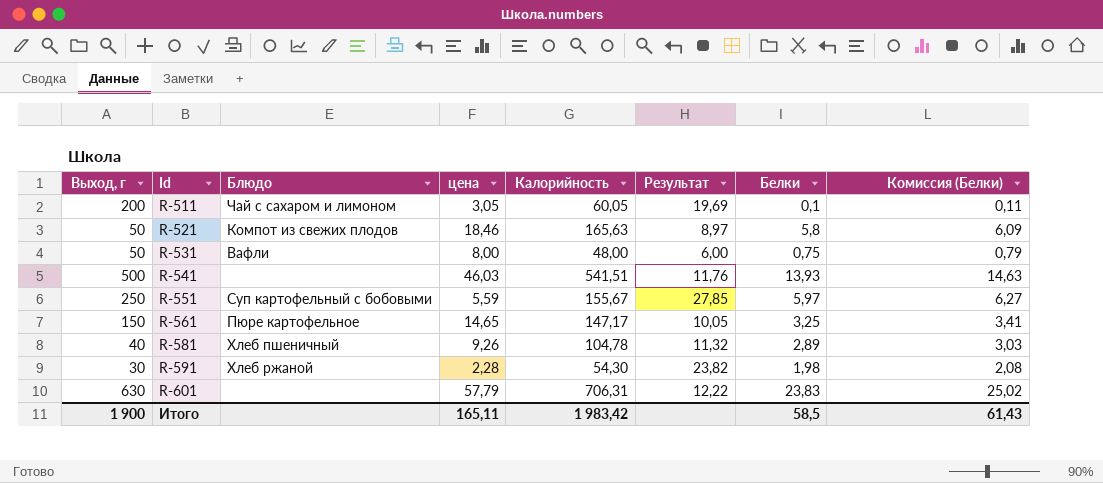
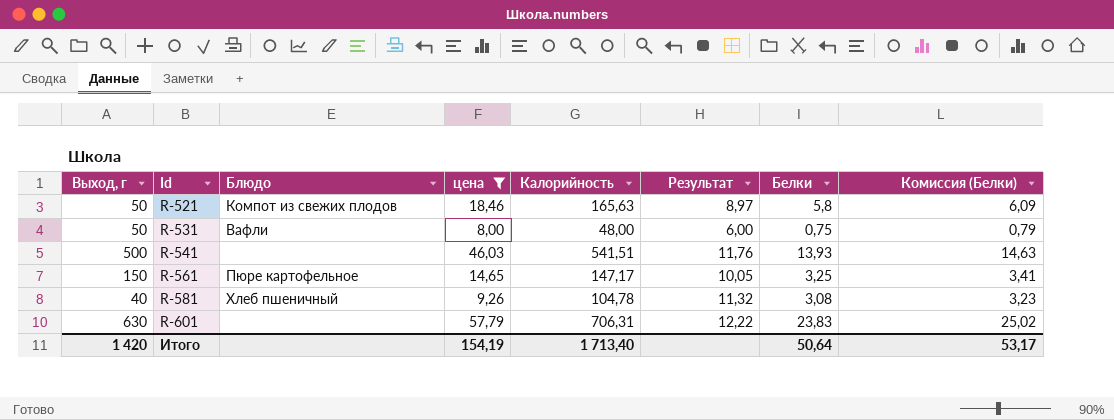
filter: none -> цена >= 8,00
R-581 | Белки: 2,89 -> 3,08
R-581 | Комиссия (Белки): 3,03 -> 3,23
Итого | Выход, г: 1 900 -> 1 420
Итого | цена: 165,11 -> 154,19
Итого | Калорийность: 1 983,42 -> 1 713,40
Итого | Белки: 58,5 -> 50,64
Итого | Комиссия (Белки): 61,43 -> 53,17

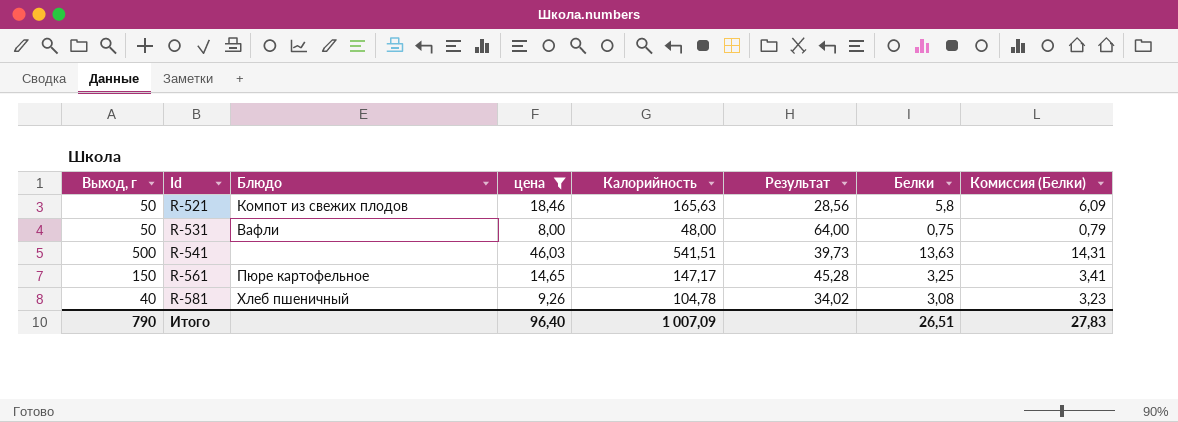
column Результат | formula: [Калорийность] / [цена] -> [Калорийность] / [Белки]
row R-601: 630 | none | 57,79 | 706,31 | 12,22 | 23,83 | 25,02 -> none
R-541 | Белки: 13,93 -> 13,63
R-541 | Комиссия (Белки): 14,63 -> 14,31
Итого | Выход, г: 1 420 -> 790
Итого | цена: 154,19 -> 96,40
Итого | Калорийность: 1 713,40 -> 1 007,09
Итого | Белки: 50,64 -> 26,51
Итого | Комиссия (Белки): 53,17 -> 27,83

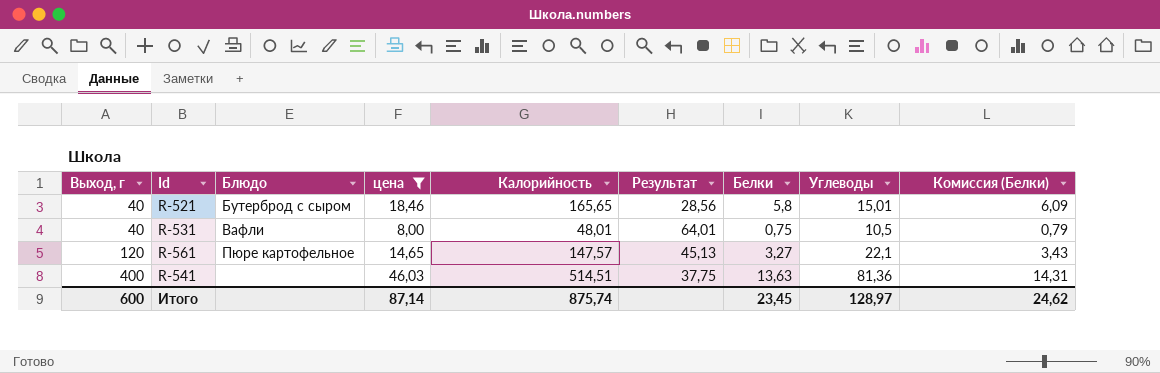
row order: Id ascending -> Выход, г ascending
column Углеводы | position: none -> 8
row R-581: 40 | Хлеб пшеничный | 9,26 | 104,78 | 34,02 | 3,08 | 3,23 -> none
R-521 | Выход, г: 50 -> 40
R-521 | Блюдо: Компот из свежих плодов -> Бутерброд с сыром
R-521 | Калорийность: 165,63 -> 165,65
R-531 | Выход, г: 50 -> 40
R-531 | Калорийность: 48,00 -> 48,01
R-531 | Результат: 64,00 -> 64,01
R-561 | Выход, г: 150 -> 120
R-561 | Калорийность: 147,17 -> 147,57
R-561 | Результат: 45,28 -> 45,13
R-561 | Белки: 3,25 -> 3,27
R-561 | Комиссия (Белки): 3,41 -> 3,43
R-541 | Выход, г: 500 -> 400
R-541 | Калорийность: 541,51 -> 514,51
R-541 | Результат: 39,73 -> 37,75
Итого | Выход, г: 790 -> 600
Итого | цена: 96,40 -> 87,14
Итого | Калорийность: 1 007,09 -> 875,74
Итого | Белки: 26,51 -> 23,45
Итого | Комиссия (Белки): 27,83 -> 24,62

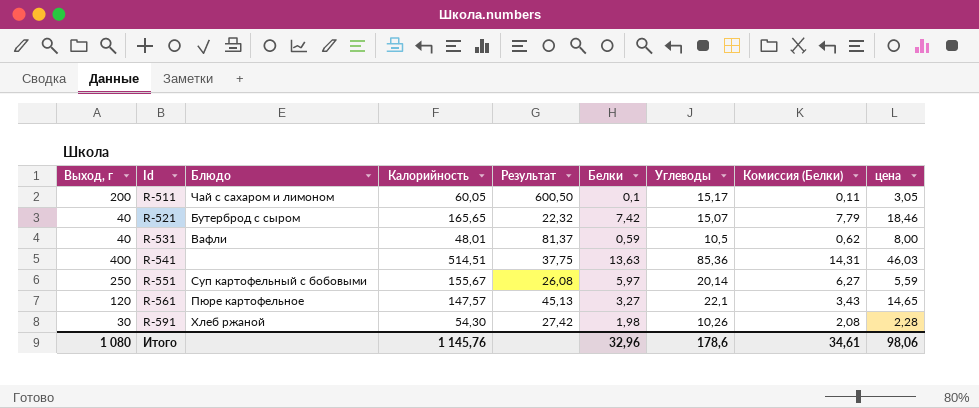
filter: цена >= 8,00 -> none
row order: Выход, г ascending -> Id ascending
column цена | position: 4 -> 9
R-521 | Результат: 28,56 -> 22,32
R-521 | Белки: 5,8 -> 7,42
R-521 | Углеводы: 15,01 -> 15,07
R-521 | Комиссия (Белки): 6,09 -> 7,79
R-531 | Результат: 64,01 -> 81,37
R-531 | Белки: 0,75 -> 0,59
R-531 | Комиссия (Белки): 0,79 -> 0,62
R-541 | Углеводы: 81,36 -> 85,36
Итого | Выход, г: 600 -> 1 080
Итого | Калорийность: 875,74 -> 1 145,76
Итого | Белки: 23,45 -> 32,96
Итого | Углеводы: 128,97 -> 178,6
Итого | Комиссия (Белки): 24,62 -> 34,61
Итого | цена: 87,14 -> 98,06

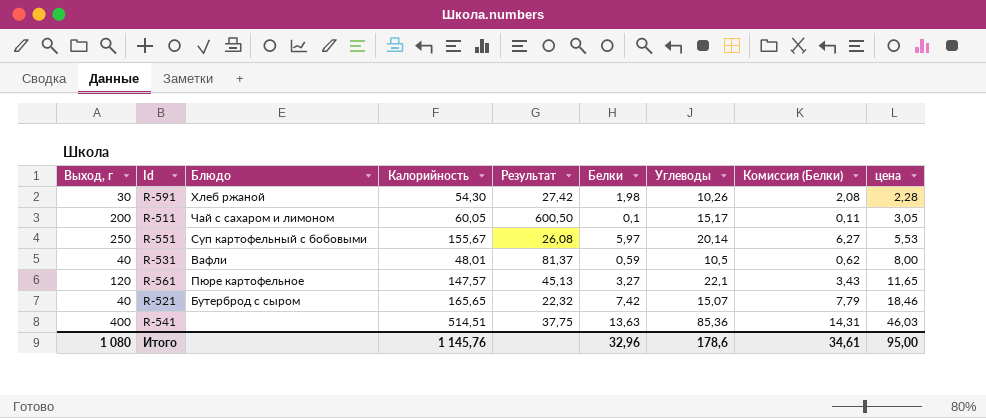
row order: Id ascending -> цена ascending
R-551 | цена: 5,59 -> 5,53
R-561 | цена: 14,65 -> 11,65
Итого | цена: 98,06 -> 95,00

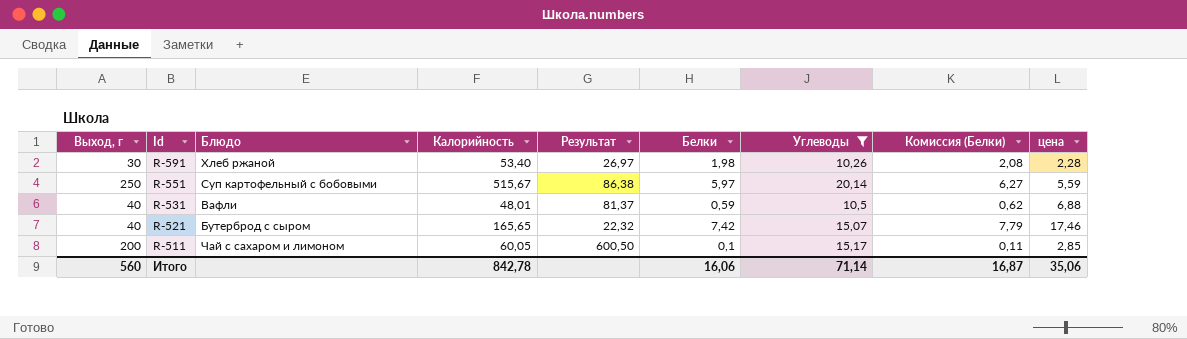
filter: none -> Углеводы <= 20,14
row order: цена ascending -> Id descending
R-591 | Калорийность: 54,30 -> 53,40
R-591 | Результат: 27,42 -> 26,97
R-551 | Калорийность: 155,67 -> 515,67
R-551 | Результат: 26,08 -> 86,38
R-551 | цена: 5,53 -> 5,59
R-531 | цена: 8,00 -> 6,88
R-521 | цена: 18,46 -> 17,46
R-511 | цена: 3,05 -> 2,85
Итого | Выход, г: 1 080 -> 560
Итого | Калорийность: 1 145,76 -> 842,78
Итого | Белки: 32,96 -> 16,06
Итого | Углеводы: 178,6 -> 71,14
Итого | Комиссия (Белки): 34,61 -> 16,87
Итого | цена: 95,00 -> 35,06

